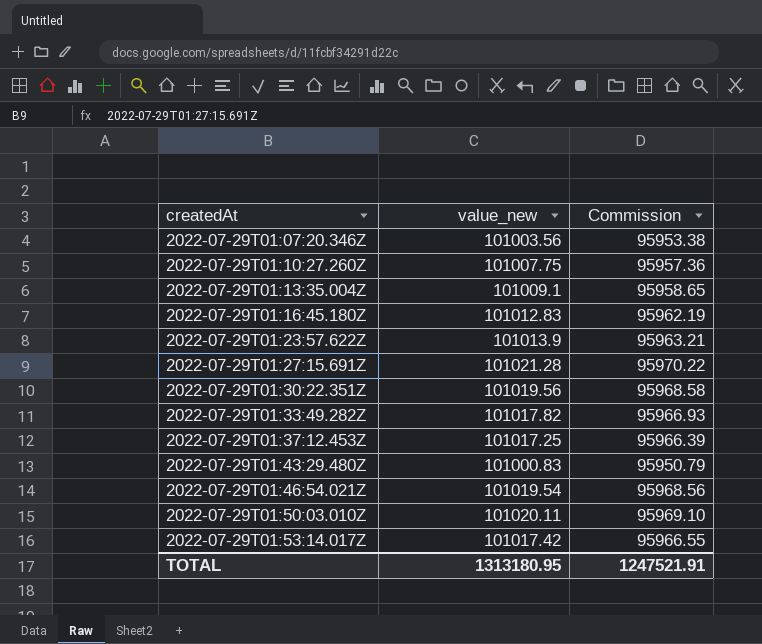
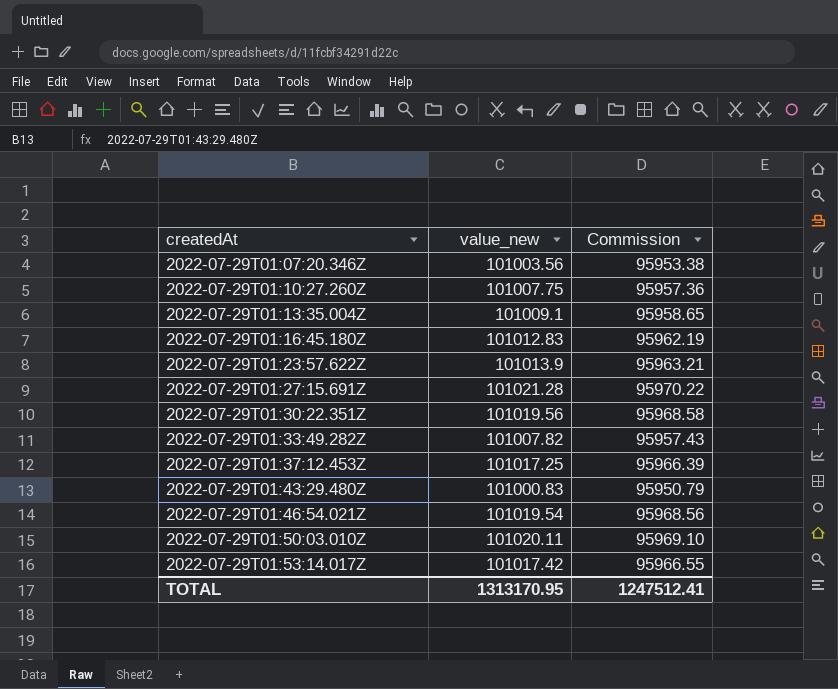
2022-07-29T01:33:49.282Z | value_new: 101017.82 -> 101007.82
2022-07-29T01:33:49.282Z | Commission: 95966.93 -> 95957.43
TOTAL | value_new: 1313180.95 -> 1313170.95
TOTAL | Commission: 1247521.91 -> 1247512.41

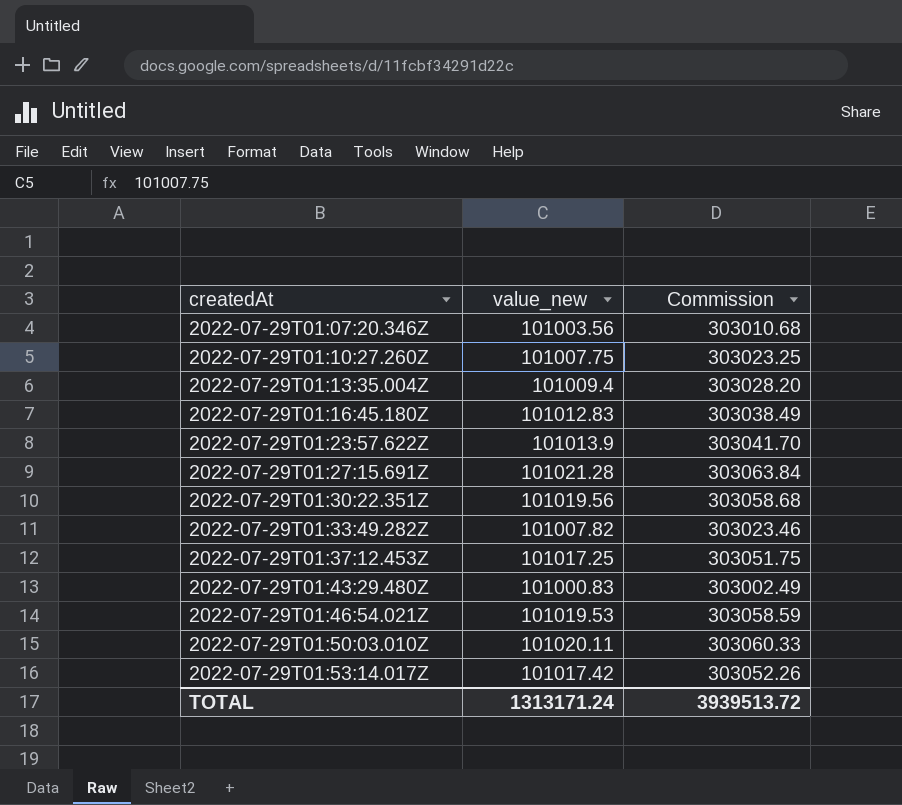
column Commission | formula: [value_new] * 0.95 -> [value_new] * 3
2022-07-29T01:13:35.004Z | value_new: 101009.1 -> 101009.4
2022-07-29T01:46:54.021Z | value_new: 101019.54 -> 101019.53
TOTAL | value_new: 1313170.95 -> 1313171.24
TOTAL | Commission: 1247512.41 -> 3939513.72

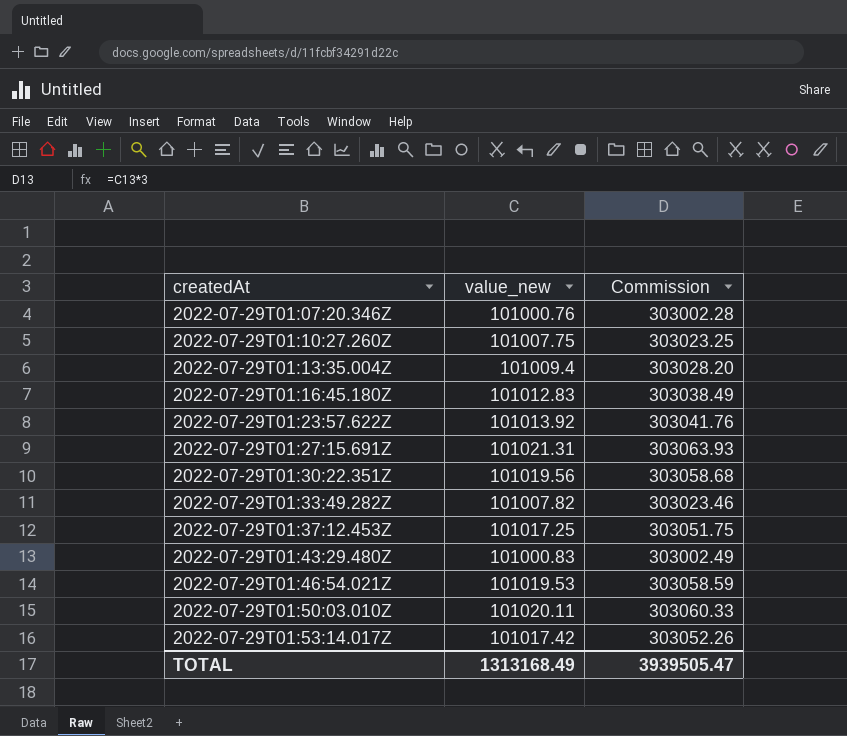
2022-07-29T01:07:20.346Z | value_new: 101003.56 -> 101000.76
2022-07-29T01:07:20.346Z | Commission: 303010.68 -> 303002.28
2022-07-29T01:23:57.622Z | value_new: 101013.9 -> 101013.92
2022-07-29T01:23:57.622Z | Commission: 303041.70 -> 303041.76
2022-07-29T01:27:15.691Z | value_new: 101021.28 -> 101021.31
2022-07-29T01:27:15.691Z | Commission: 303063.84 -> 303063.93
TOTAL | value_new: 1313171.24 -> 1313168.49
TOTAL | Commission: 3939513.72 -> 3939505.47

